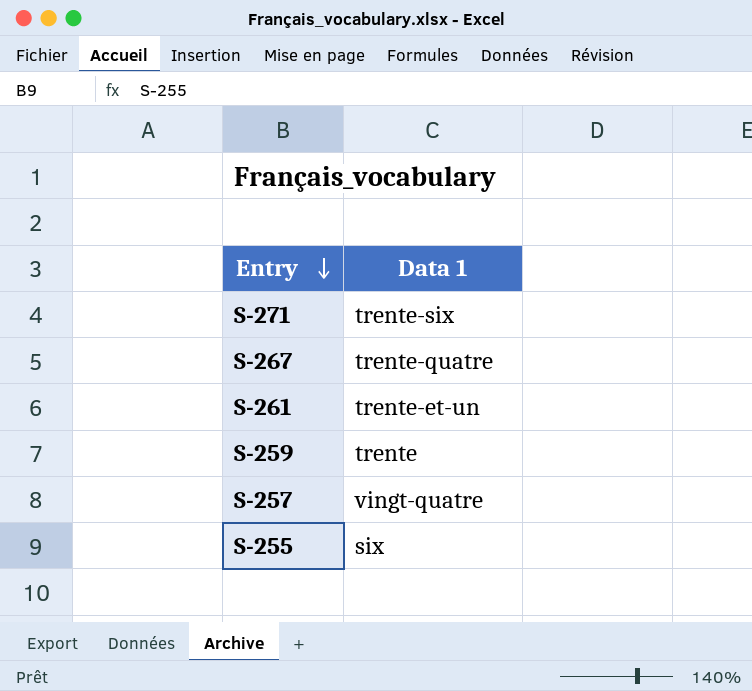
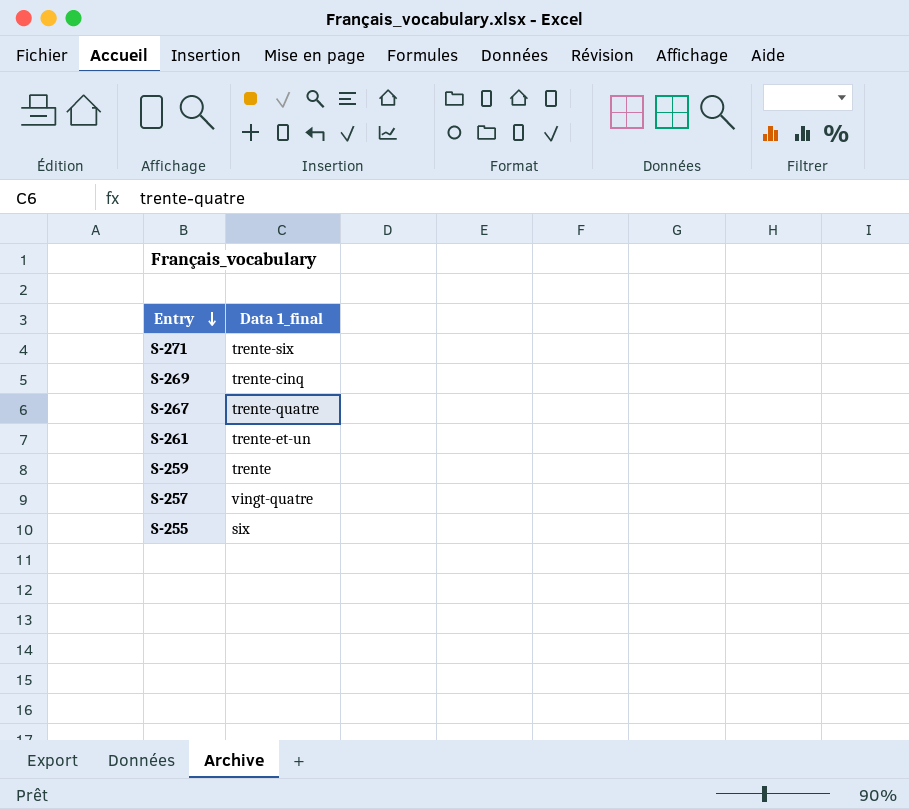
column name: Data 1 -> Data 1_final
row S-269: none -> trente-cinq

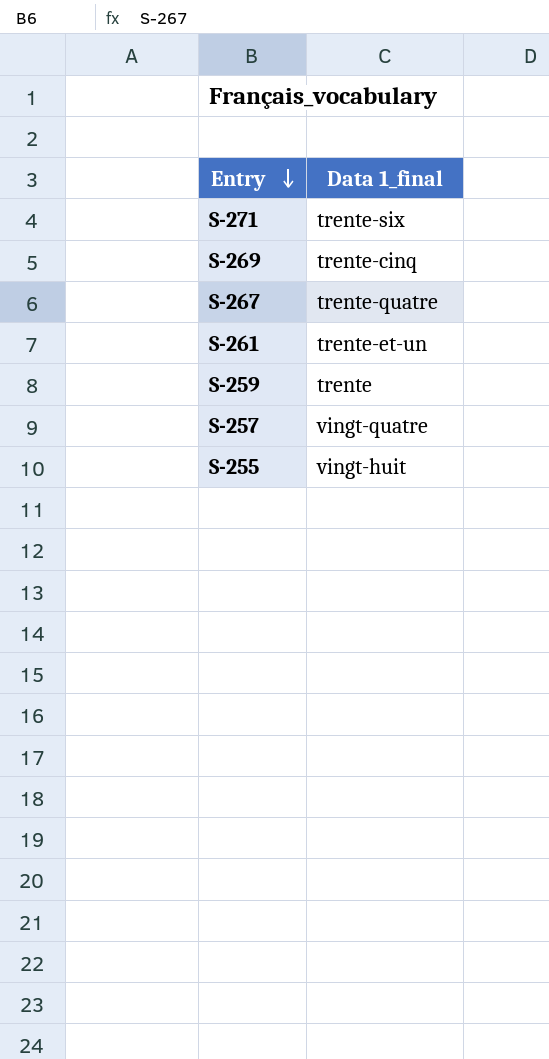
S-255 | Data 1_final: six -> vingt-huit

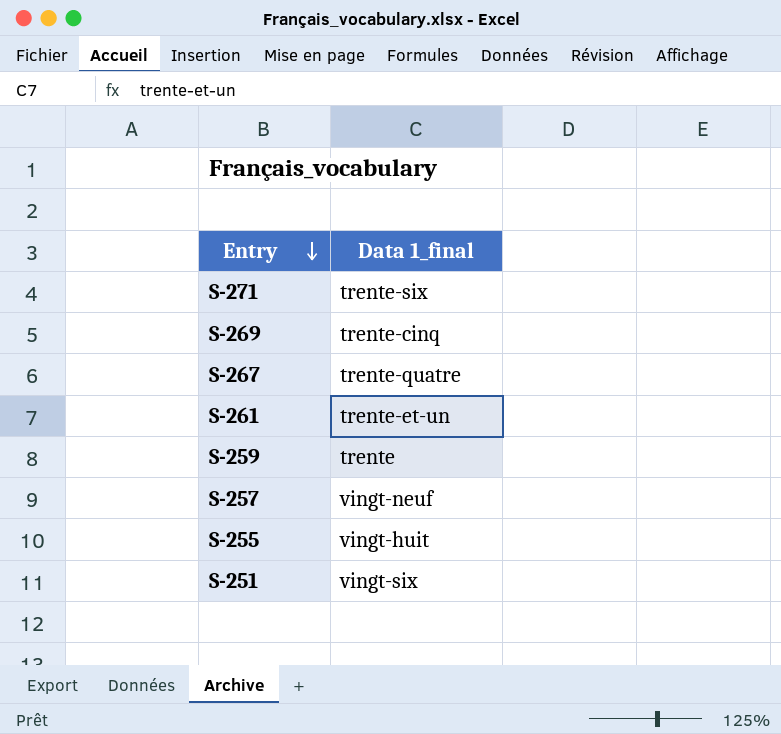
S-257 | Data 1_final: vingt-quatre -> vingt-neuf
row S-251: none -> vingt-six

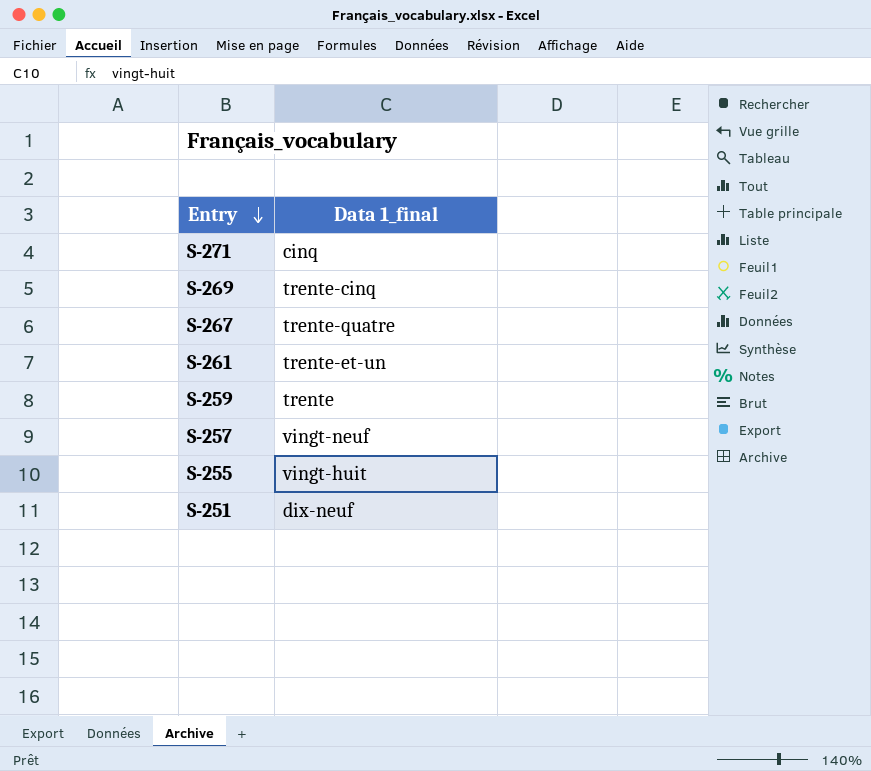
S-271 | Data 1_final: trente-six -> cinq
S-251 | Data 1_final: vingt-six -> dix-neuf

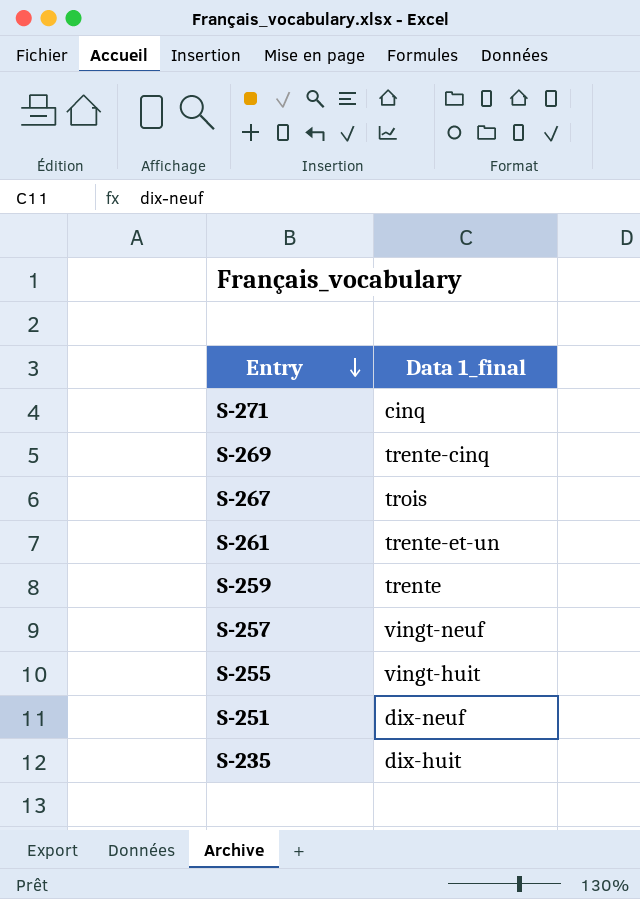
S-267 | Data 1_final: trente-quatre -> trois
row S-235: none -> dix-huit

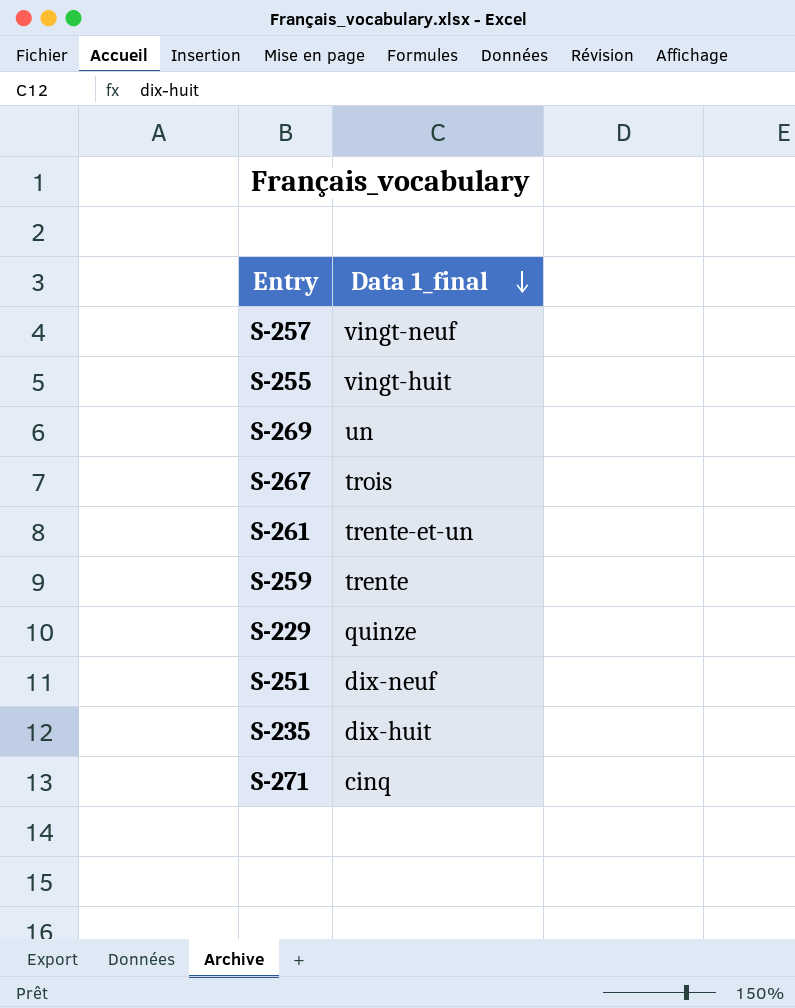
row order: Entry descending -> Data 1_final descending
S-269 | Data 1_final: trente-cinq -> un
row S-229: none -> quinze

